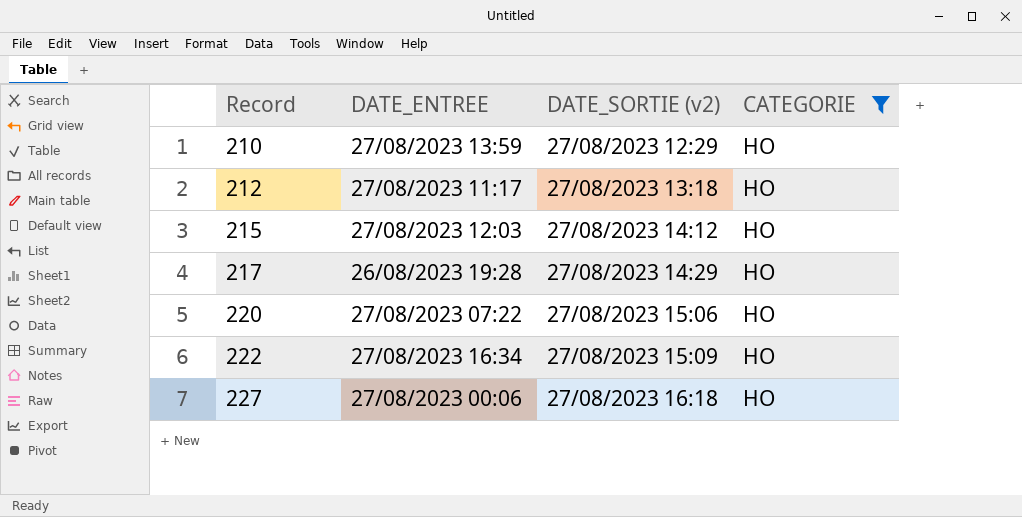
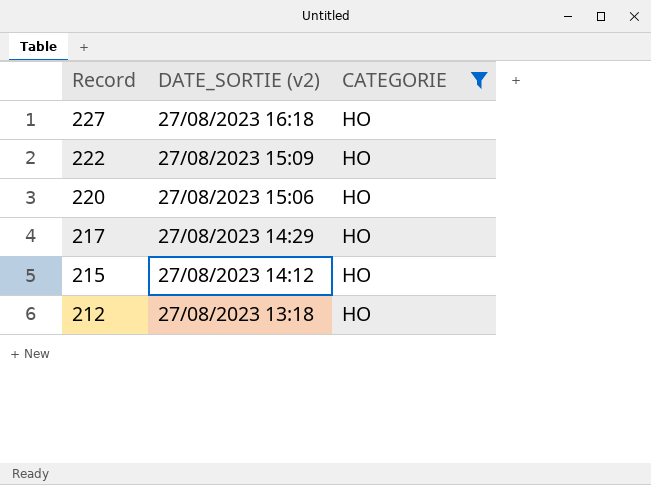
row order: Record ascending -> Record descending
column DATE_ENTREE | position: 2 -> none
row 210: 27/08/2023 13:59 | 27/08/2023 12:29 | HO -> none

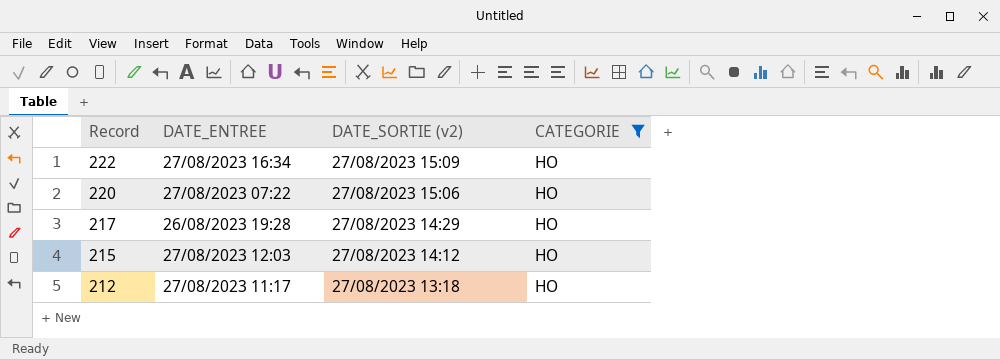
column DATE_ENTREE | position: none -> 2
row 227: 27/08/2023 16:18 | HO -> none

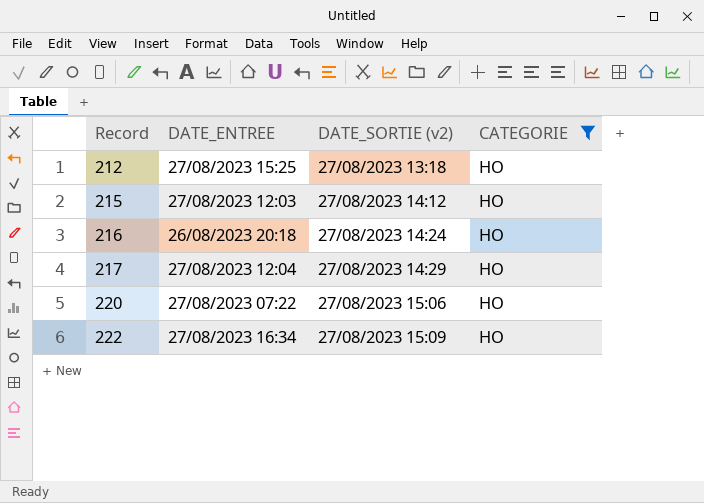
row order: Record descending -> Record ascending
212 | DATE_ENTREE: 27/08/2023 11:17 -> 27/08/2023 15:25
row 216: none -> 26/08/2023 20:18 | 27/08/2023 14:24 | HO
217 | DATE_ENTREE: 26/08/2023 19:28 -> 27/08/2023 12:04

